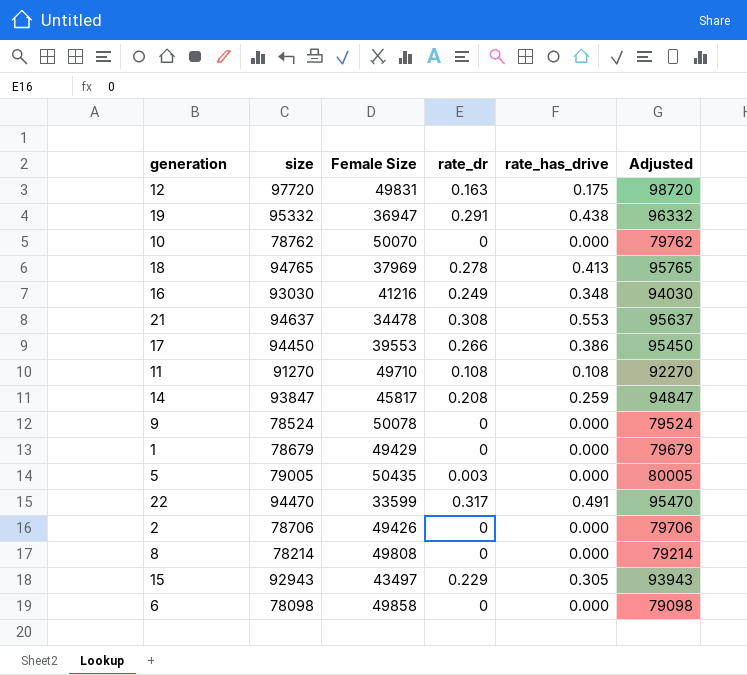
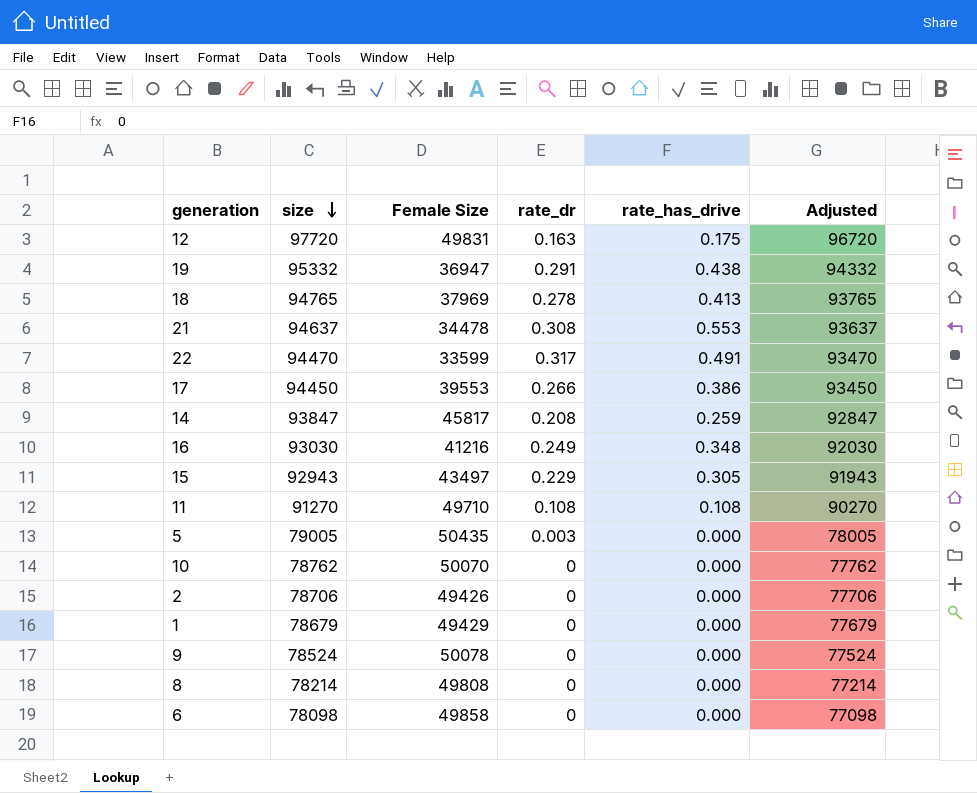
row order: none -> size descending
column Adjusted | formula: [size] + 1000 -> [size] - 1000

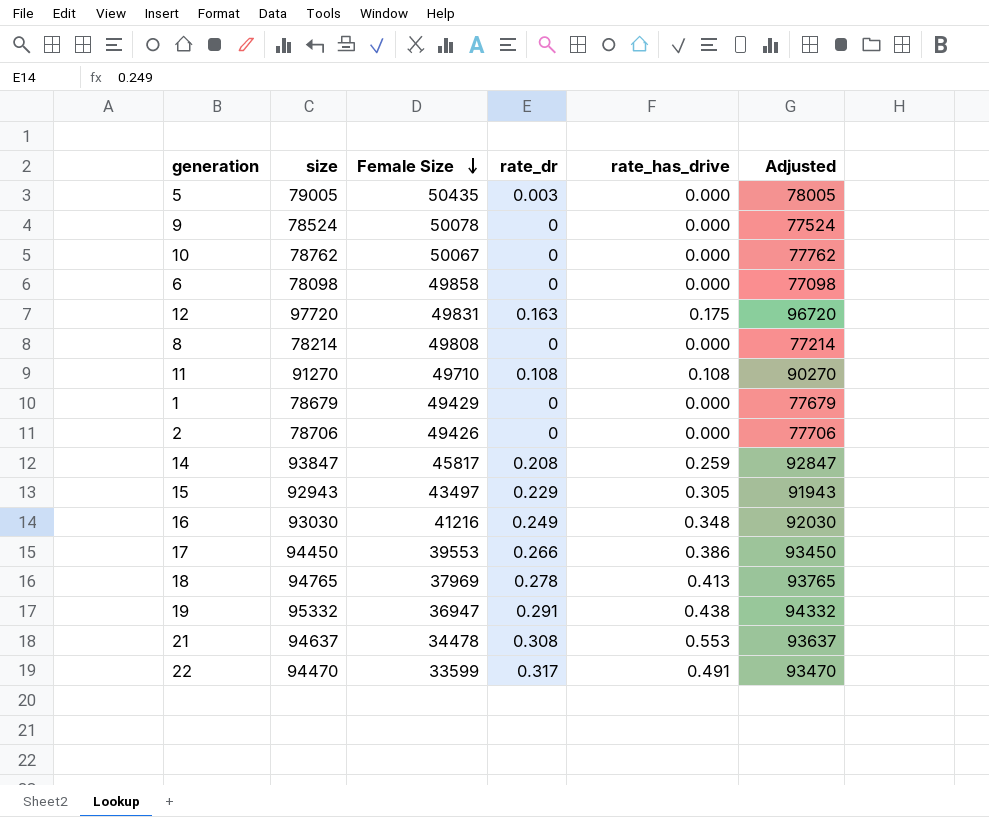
row order: size descending -> Female Size descending
10 | Female Size: 50070 -> 50067

